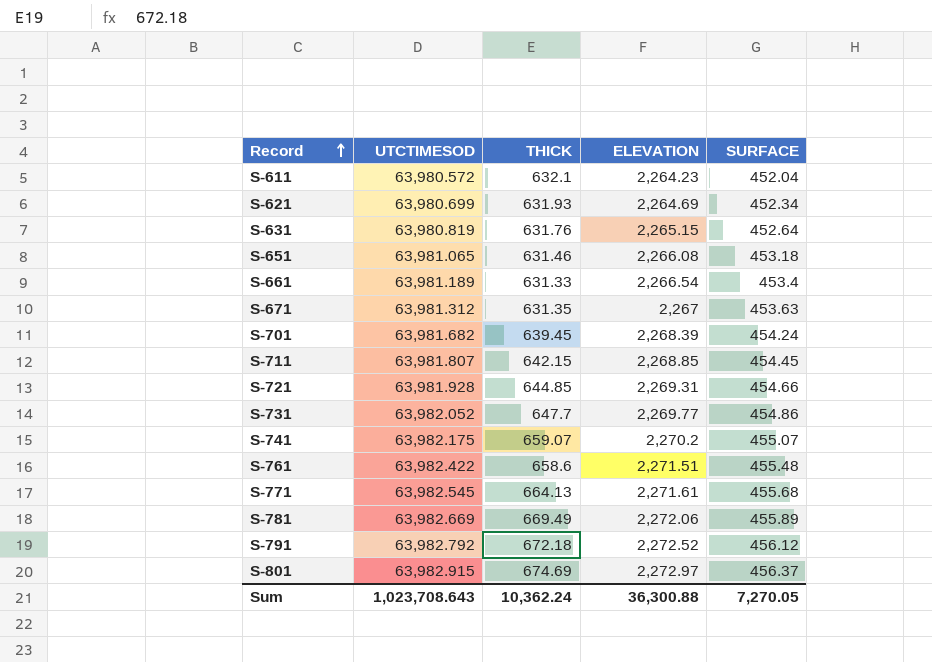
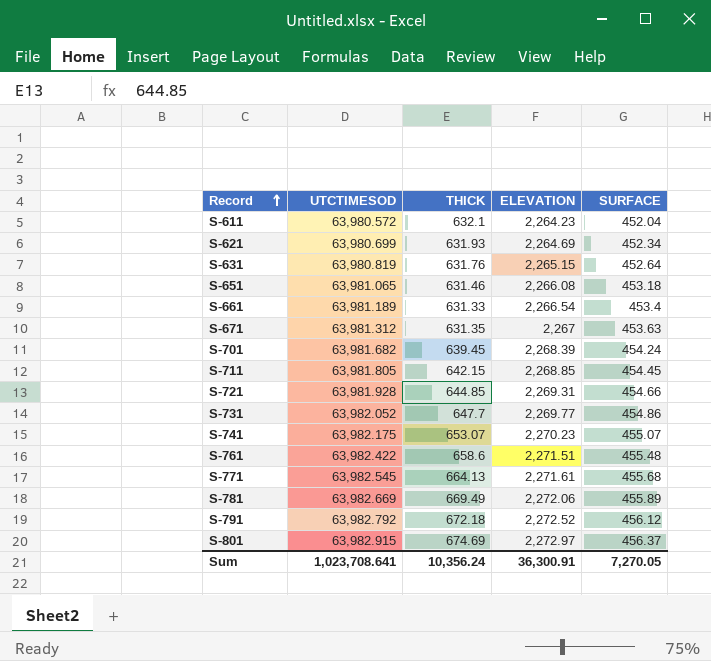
S-711 | UTCTIMESOD: 63,981.807 -> 63,981.805
S-741 | THICK: 659.07 -> 653.07
S-741 | ELEVATION: 2,270.2 -> 2,270.23
Sum | UTCTIMESOD: 1,023,708.643 -> 1,023,708.641
Sum | THICK: 10,362.24 -> 10,356.24
Sum | ELEVATION: 36,300.88 -> 36,300.91

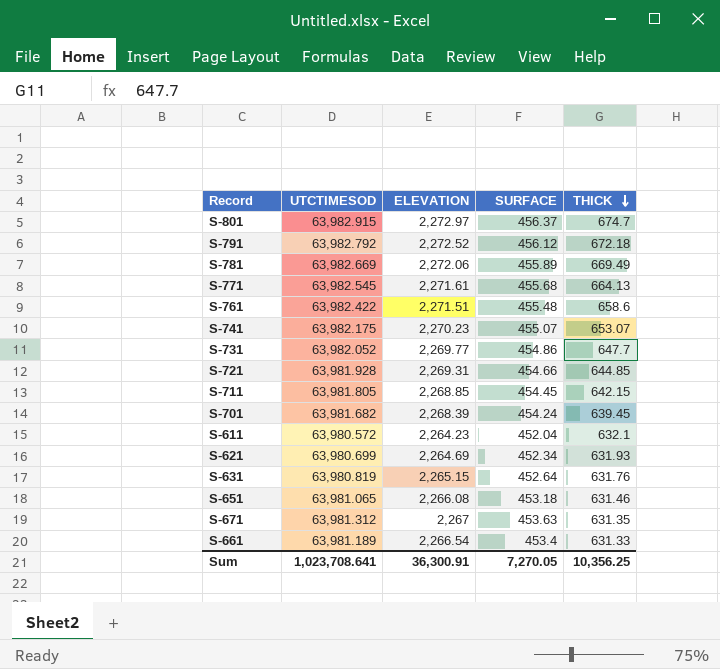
row order: Record ascending -> THICK descending
column THICK | position: 3 -> 5
S-801 | THICK: 674.69 -> 674.7
Sum | THICK: 10,356.24 -> 10,356.25

